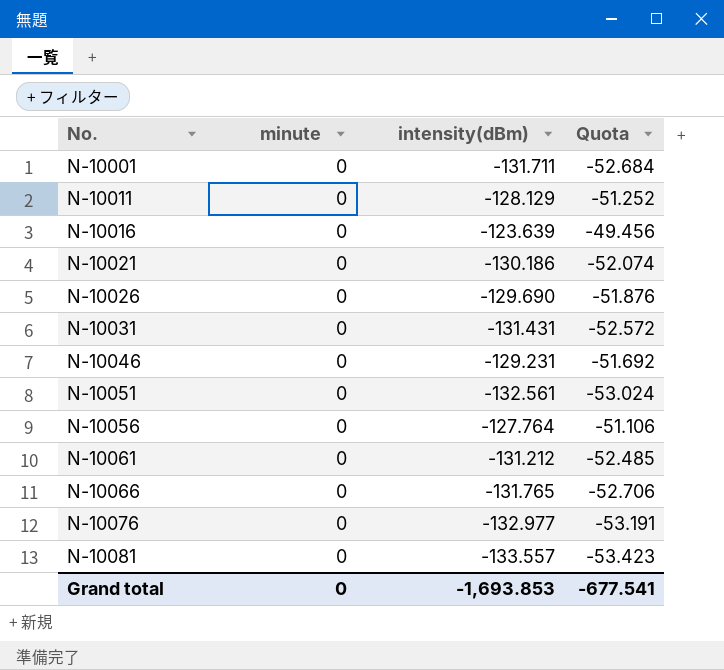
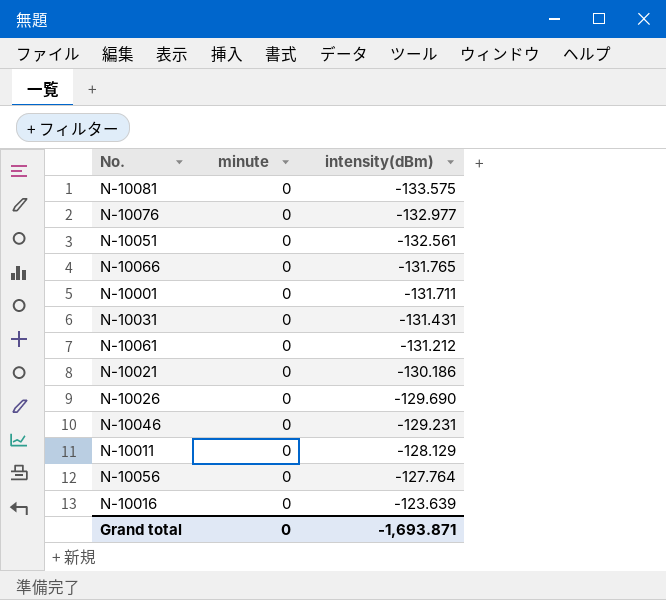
row order: No. ascending -> intensity(dBm) ascending
column Quota | formula: [intensity(dBm)] * 0.4 -> none
N-10081 | intensity(dBm): -133.557 -> -133.575
Grand total | intensity(dBm): -1,693.853 -> -1,693.871

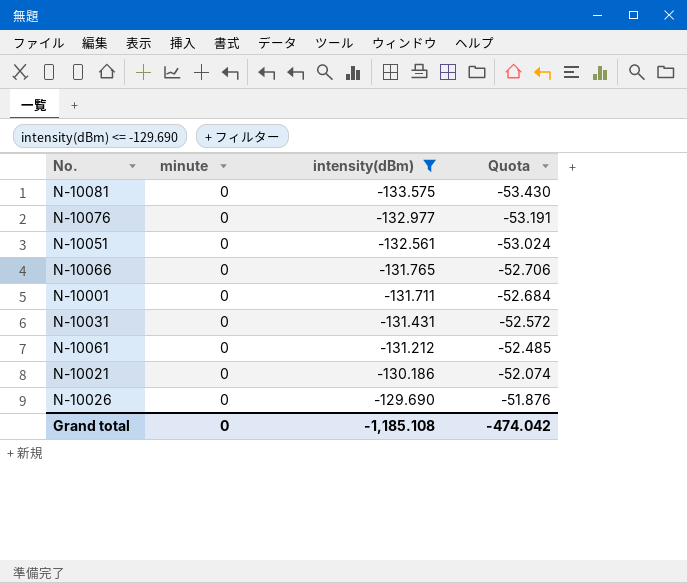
filter: none -> intensity(dBm) <= -129.690
column Quota | formula: none -> [intensity(dBm)] * 0.4
Grand total | intensity(dBm): -1,693.871 -> -1,185.108

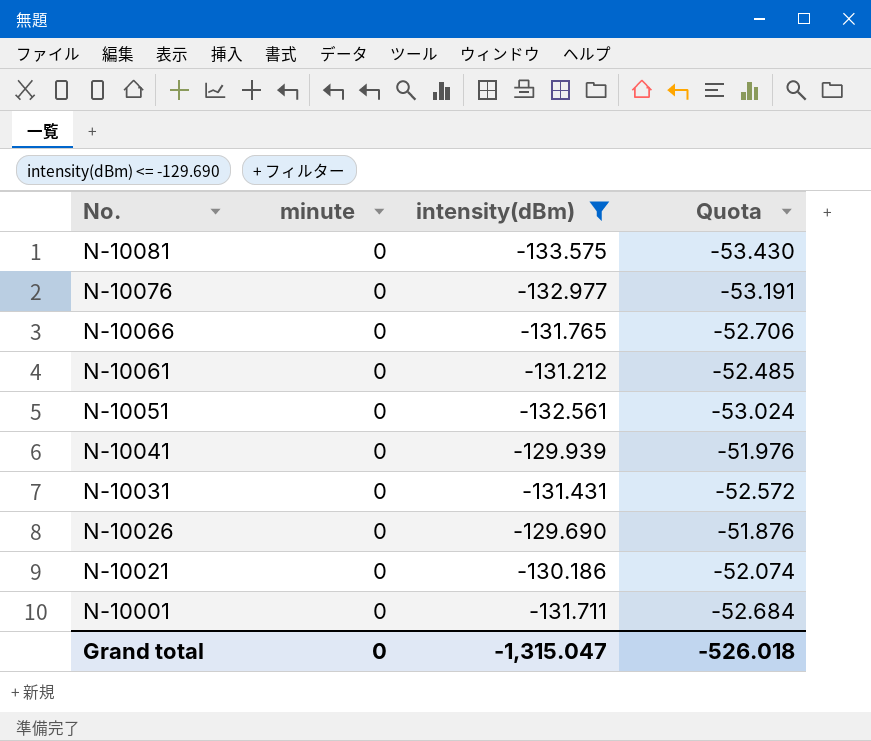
row order: intensity(dBm) ascending -> No. descending
row N-10041: none -> 0 | -129.939 | -51.976
Grand total | intensity(dBm): -1,185.108 -> -1,315.047
Grand total | Quota: -474.042 -> -526.018

